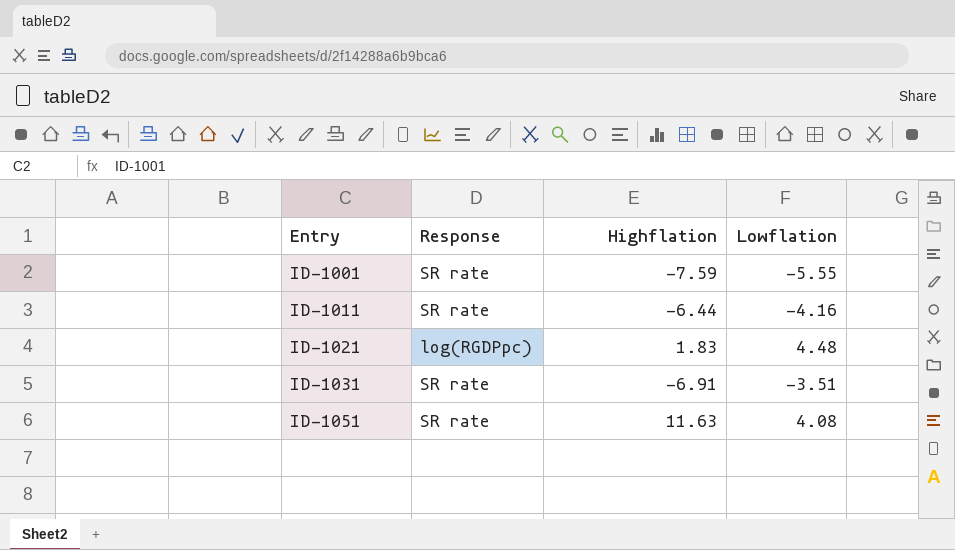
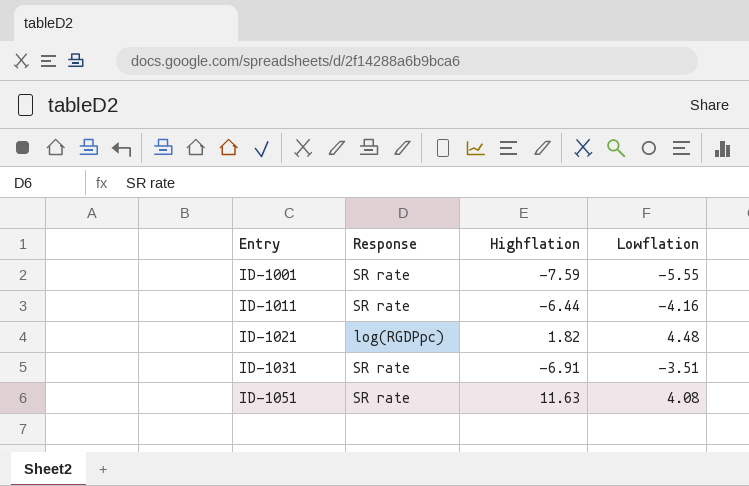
ID-1021 | Highflation: 1.83 -> 1.82

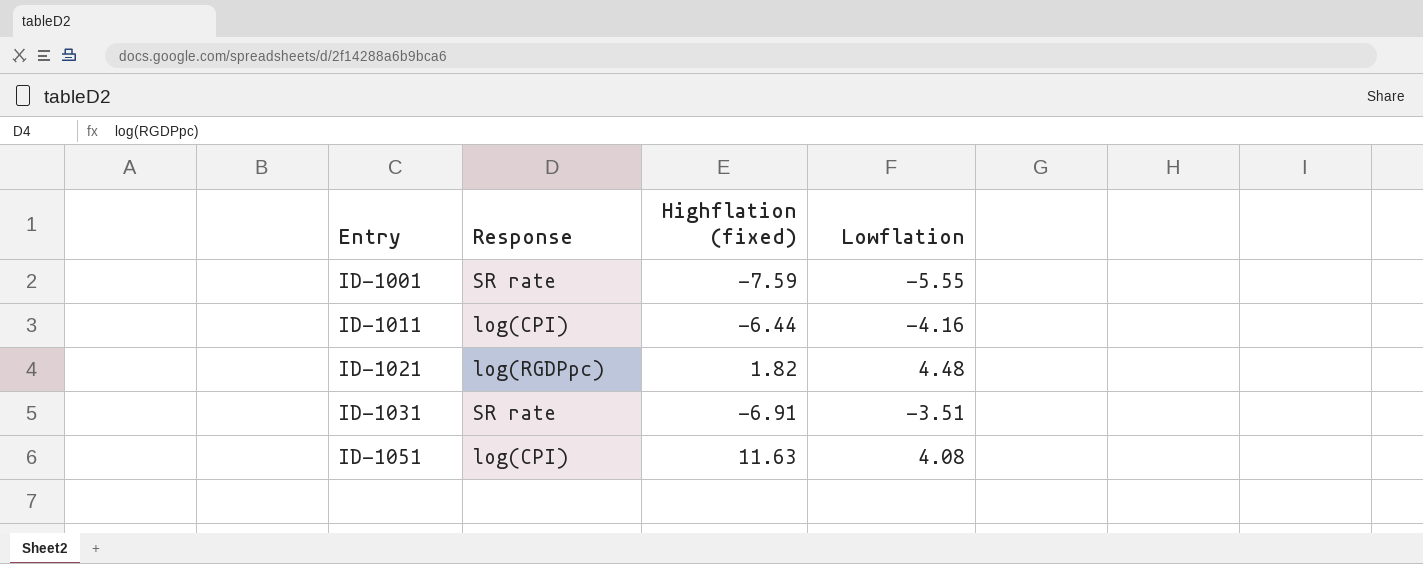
column name: Highflation -> Highflation (fixed)
ID-1011 | Response: SR rate -> log(CPI)
ID-1051 | Response: SR rate -> log(CPI)

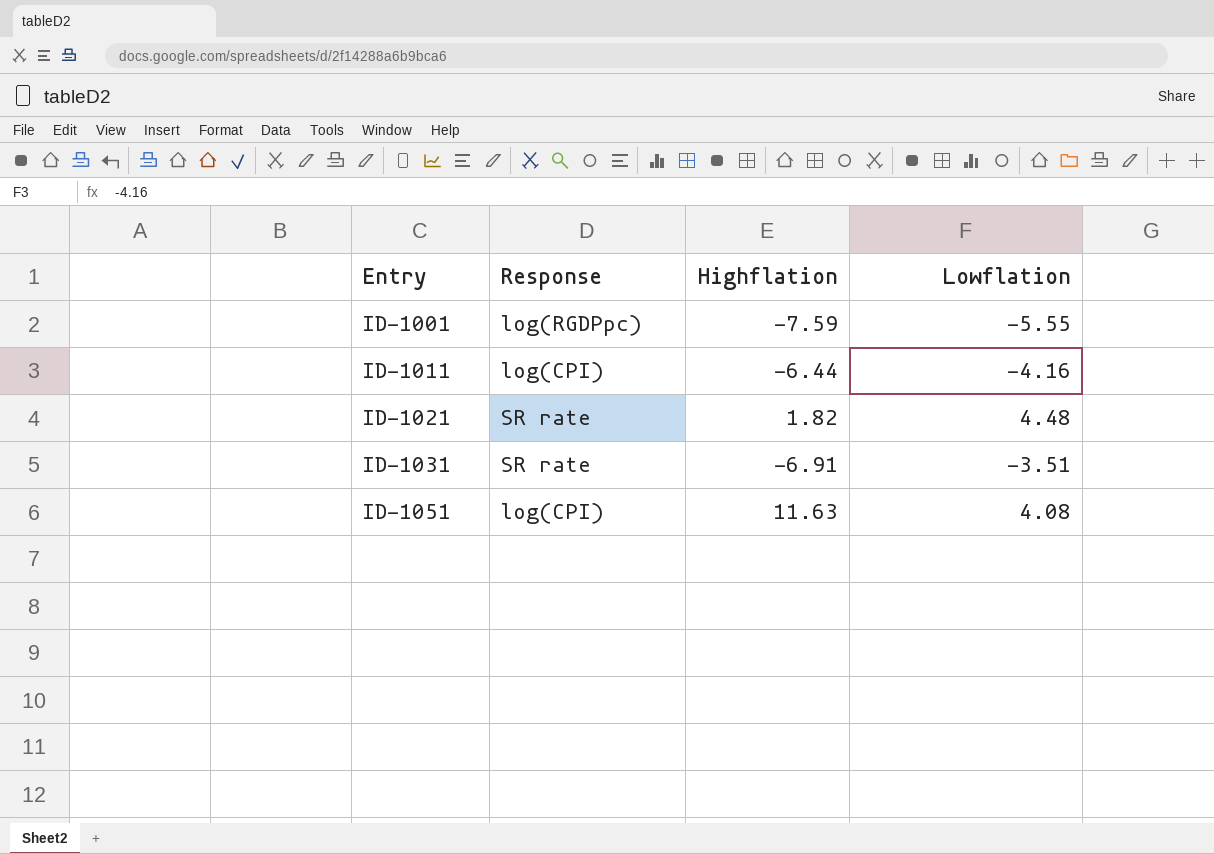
column name: Highflation (fixed) -> Highflation
ID-1001 | Response: SR rate -> log(RGDPpc)
ID-1021 | Response: log(RGDPpc) -> SR rate

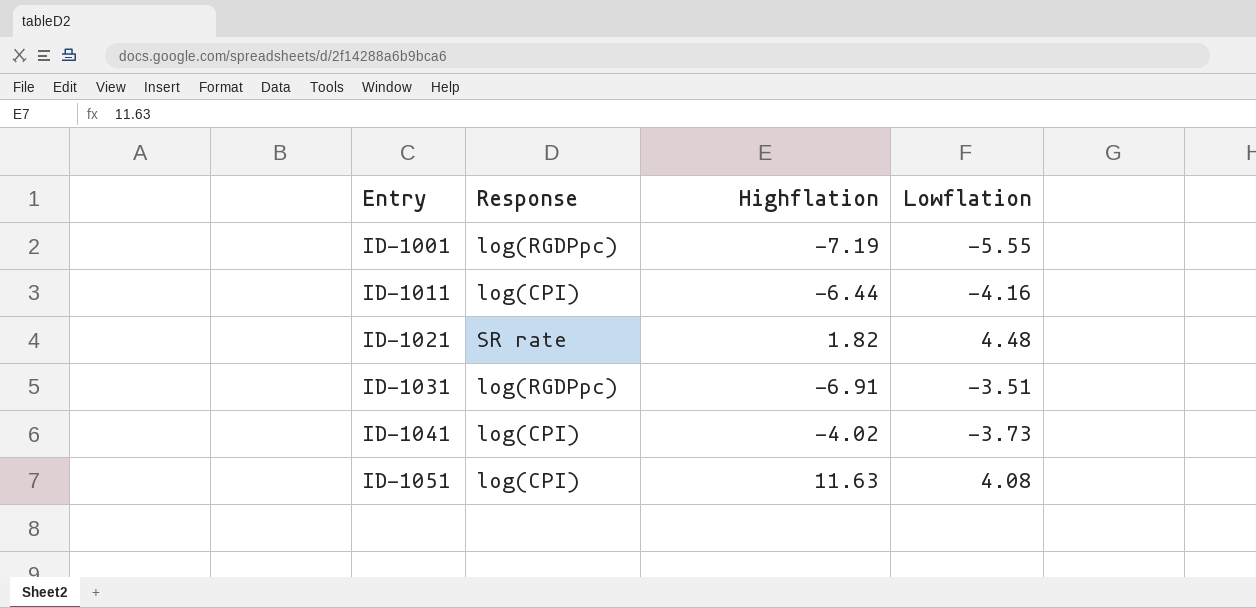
ID-1001 | Highflation: -7.59 -> -7.19
ID-1031 | Response: SR rate -> log(RGDPpc)
row ID-1041: none -> log(CPI) | -4.02 | -3.73

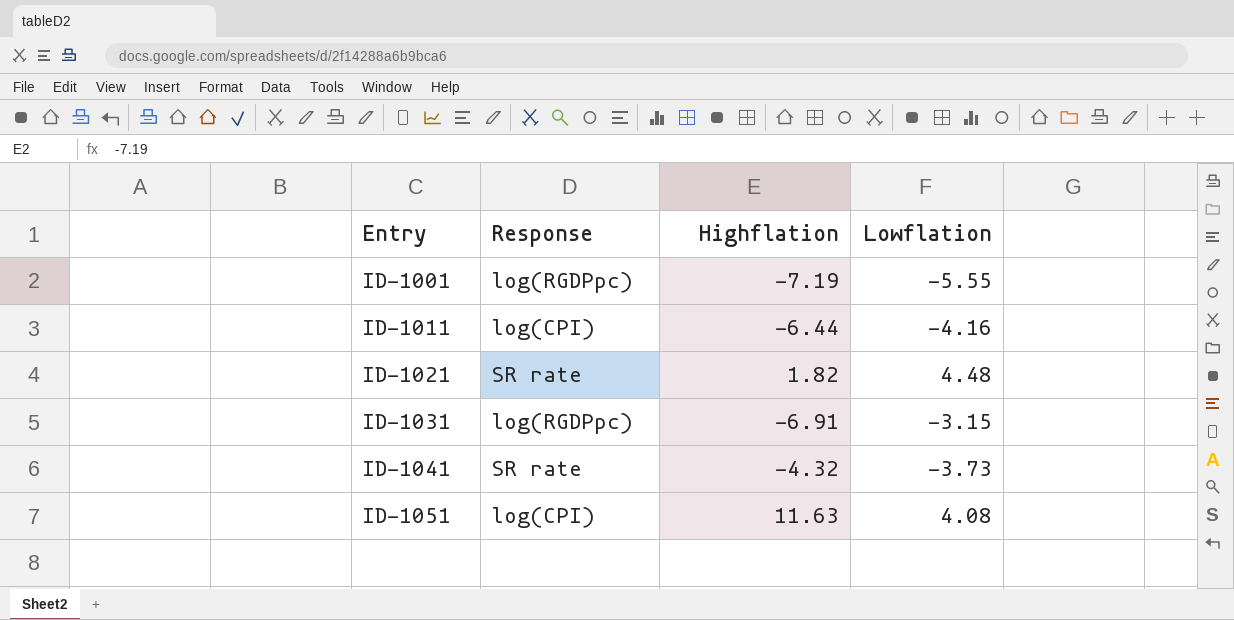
ID-1031 | Lowflation: -3.51 -> -3.15
ID-1041 | Response: log(CPI) -> SR rate
ID-1041 | Highflation: -4.02 -> -4.32

